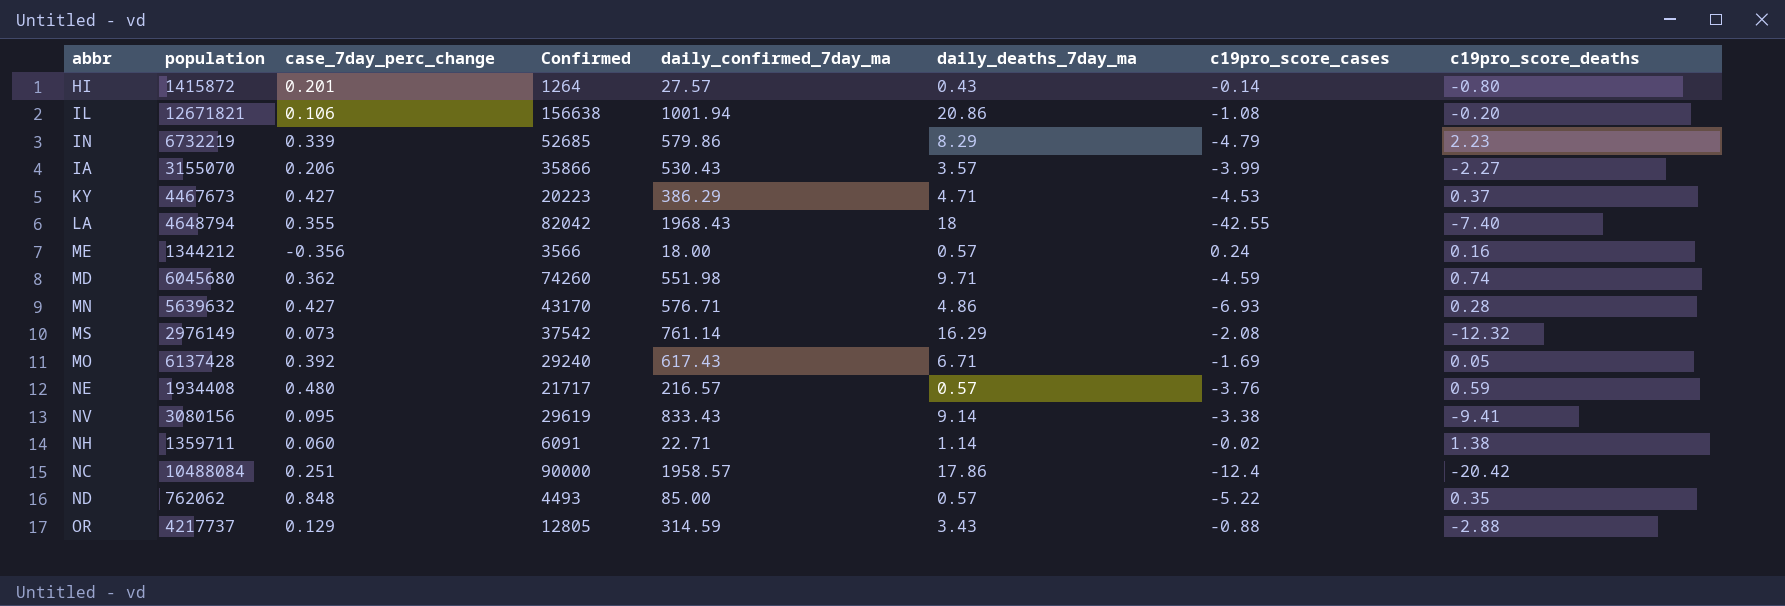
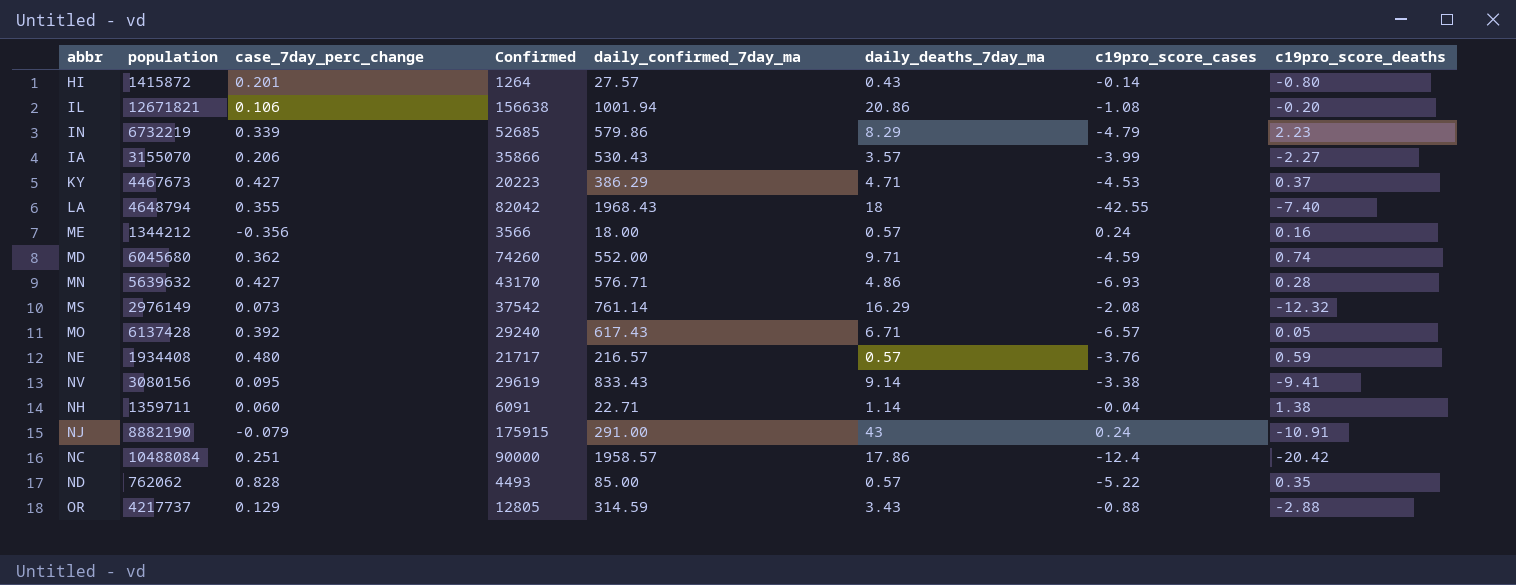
MD | daily_confirmed_7day_ma: 551.98 -> 552.00
MO | c19pro_score_cases: -1.69 -> -6.57
NH | c19pro_score_cases: -0.02 -> -0.04
row NJ: none -> 8882190 | -0.079 | 175915 | 291.00 | 43 | 0.24 | -10.91
ND | case_7day_perc_change: 0.848 -> 0.828

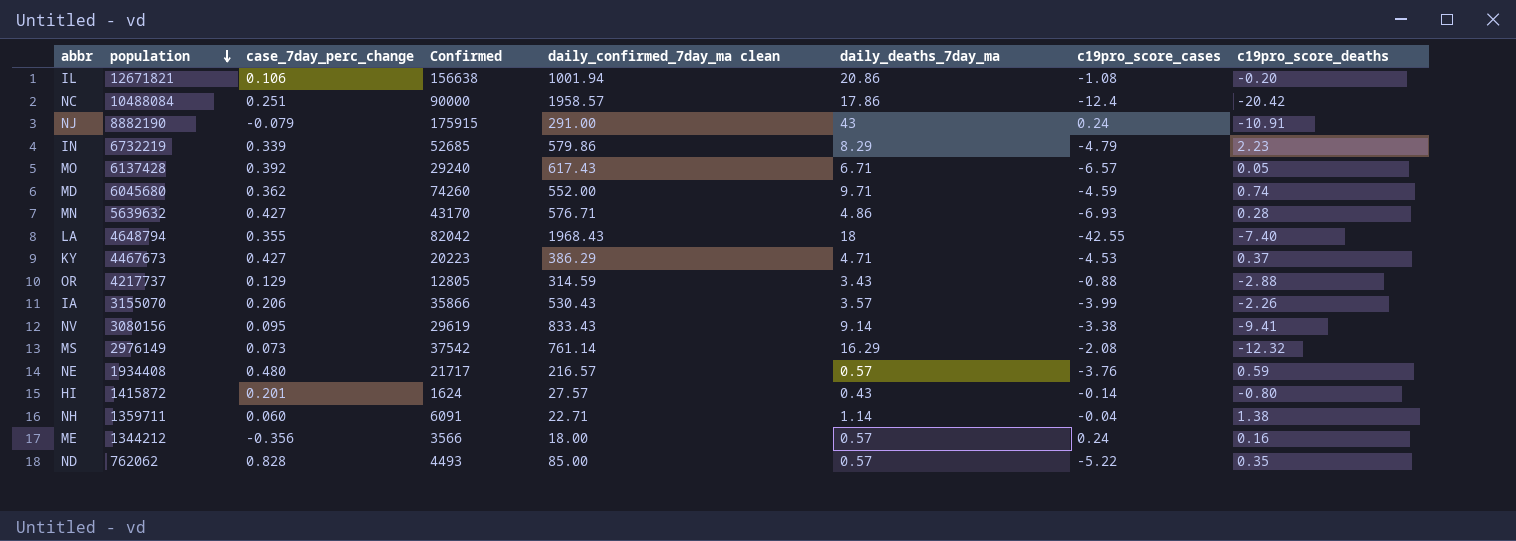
row order: none -> population descending
column name: daily_confirmed_7day_ma -> daily_confirmed_7day_ma clean
IA | c19pro_score_deaths: -2.27 -> -2.26
HI | Confirmed: 1264 -> 1624

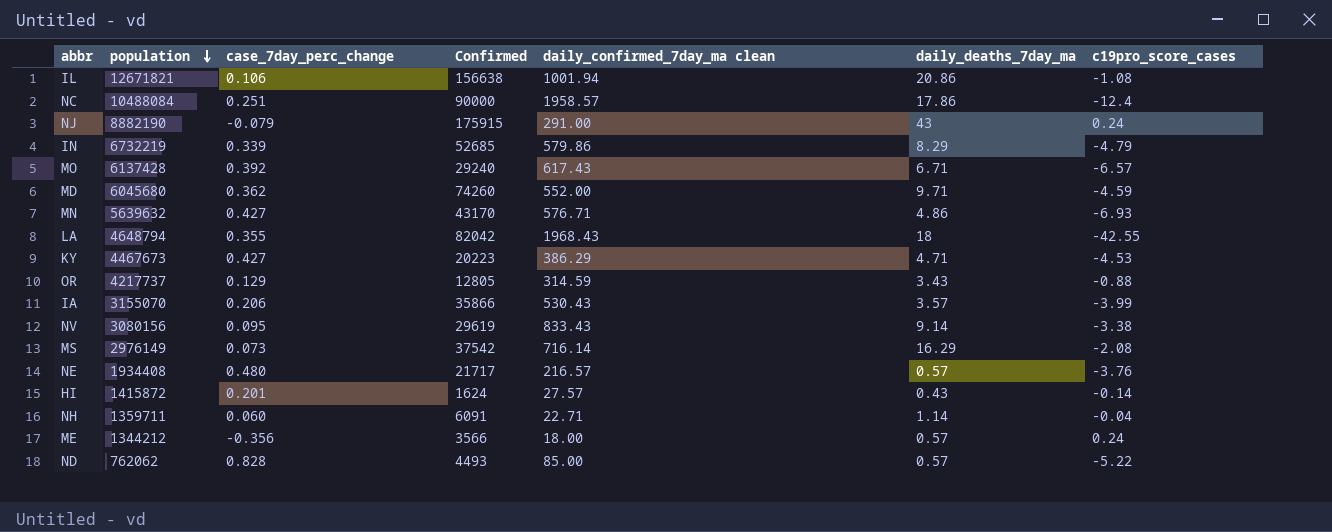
column c19pro_score_deaths | position: 8 -> none
MS | daily_confirmed_7day_ma clean: 761.14 -> 716.14

